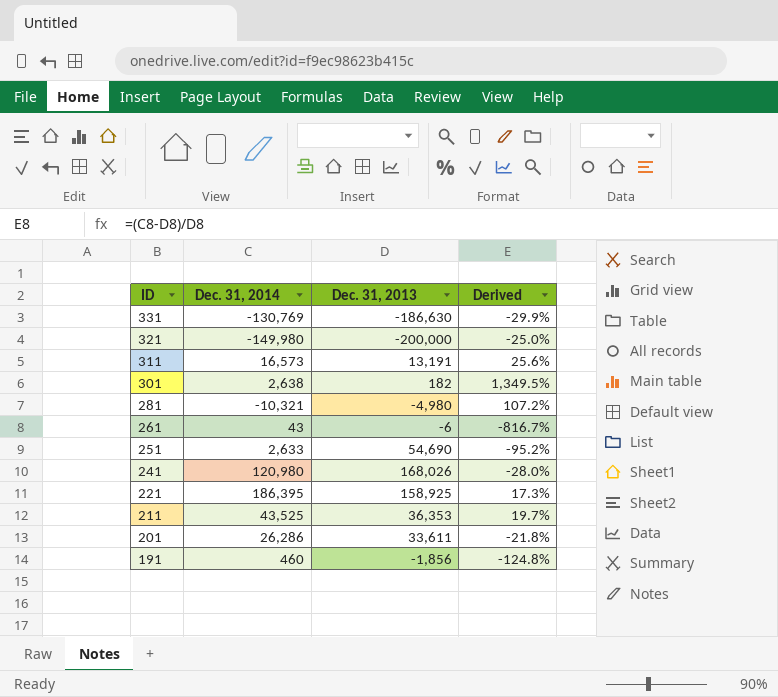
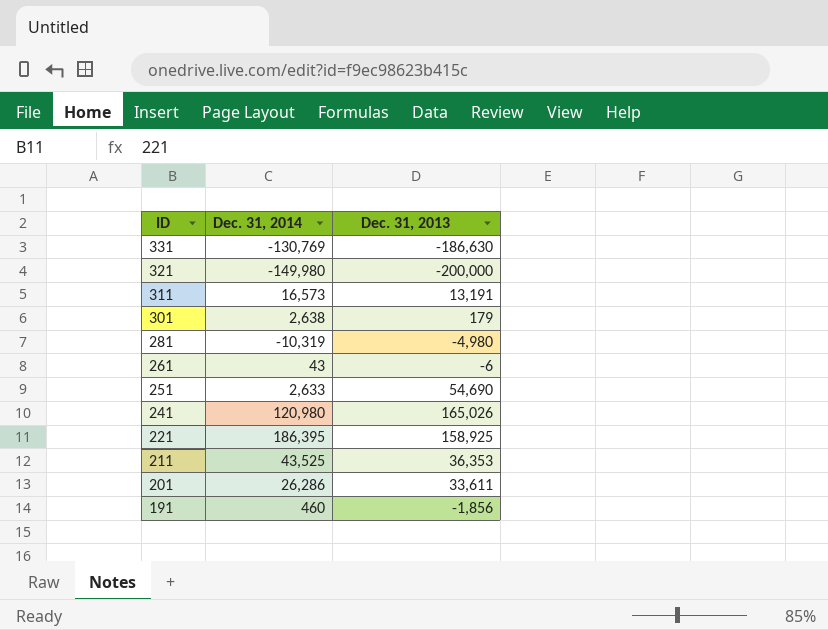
column Derived | formula: ([Dec. 31, 2014] - [Dec. 31, 2013]) / [Dec. 31, 2013] -> none
301 | Dec. 31, 2013: 182 -> 179
281 | Dec. 31, 2014: -10,321 -> -10,319
241 | Dec. 31, 2013: 168,026 -> 165,026

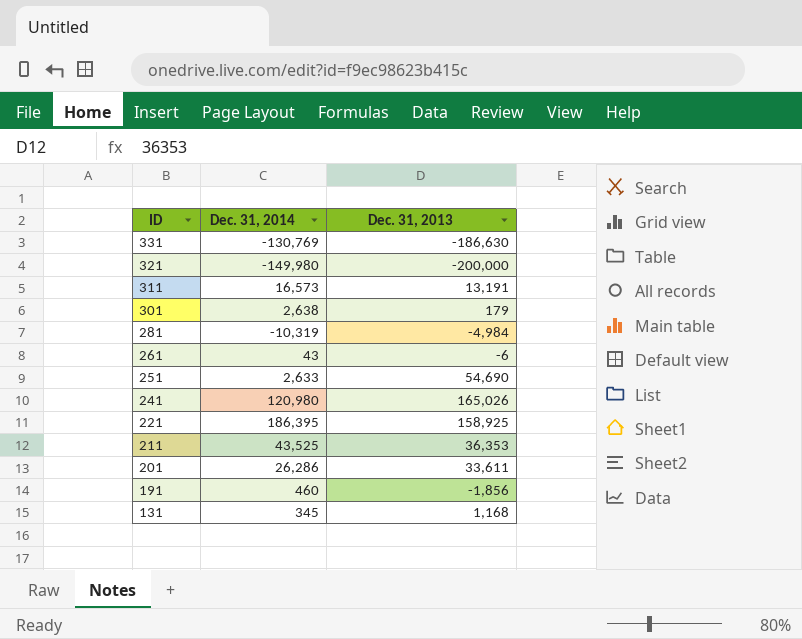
281 | Dec. 31, 2013: -4,980 -> -4,984
row 131: none -> 345 | 1,168

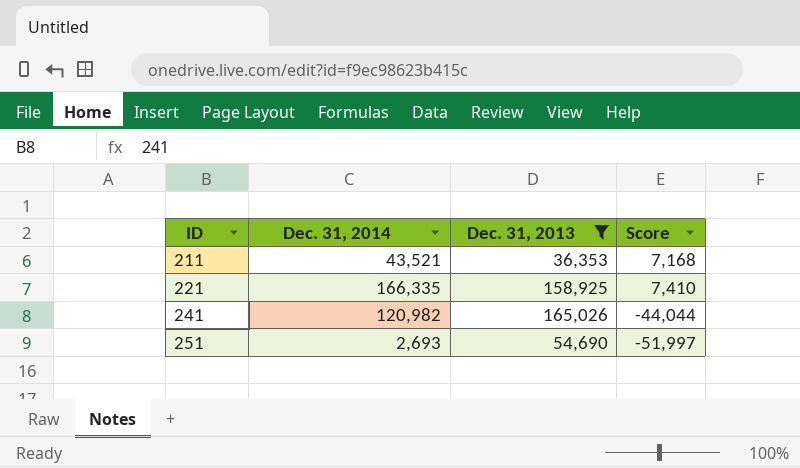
filter: none -> Dec. 31, 2013 >= 36,353
row order: ID descending -> ID ascending
column Score | formula: none -> [Dec. 31, 2014] - [Dec. 31, 2013]
211 | Dec. 31, 2014: 43,525 -> 43,521
221 | Dec. 31, 2014: 186,395 -> 166,335
241 | Dec. 31, 2014: 120,980 -> 120,982
251 | Dec. 31, 2014: 2,633 -> 2,693

